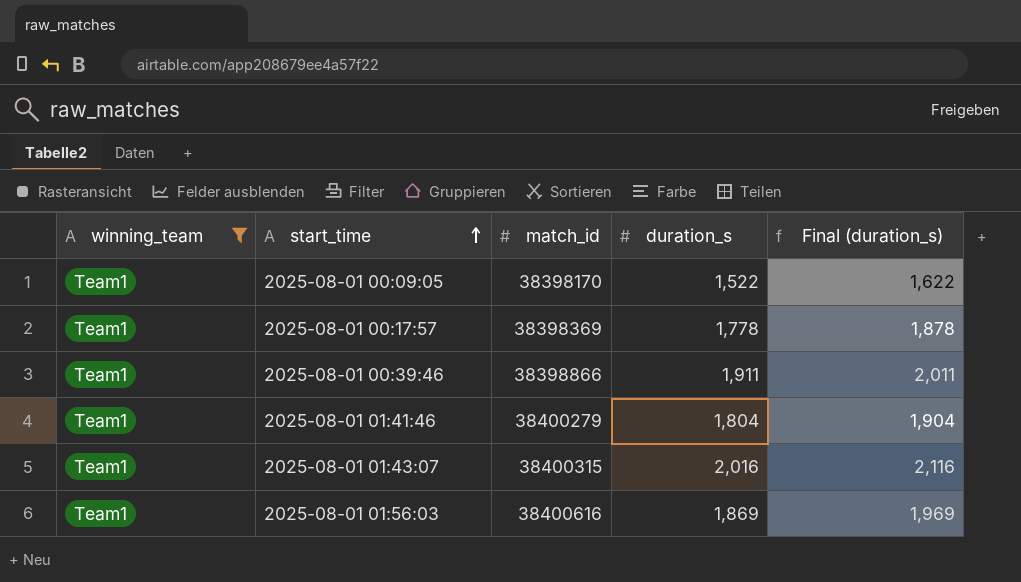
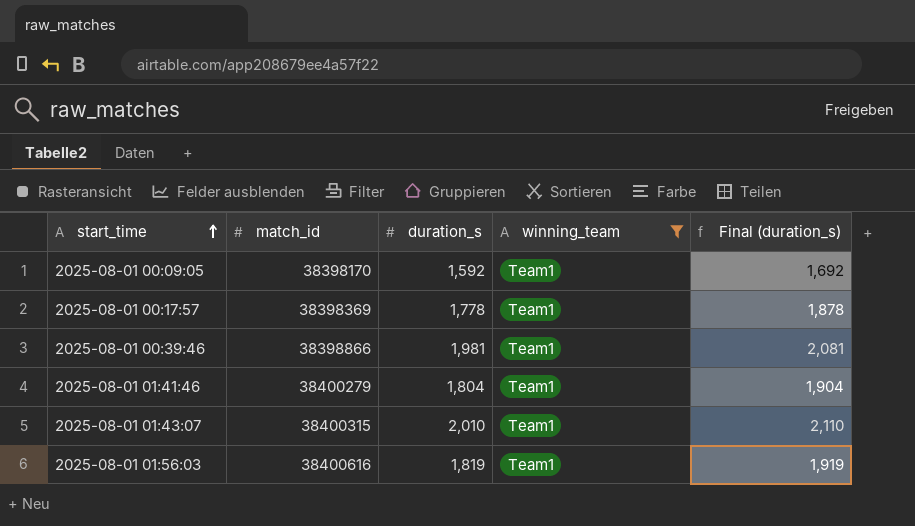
column winning_team | position: 1 -> 4
2025-08-01 00:09:05 | duration_s: 1,522 -> 1,592
2025-08-01 00:09:05 | Final (duration_s): 1,622 -> 1,692
2025-08-01 00:39:46 | duration_s: 1,911 -> 1,981
2025-08-01 00:39:46 | Final (duration_s): 2,011 -> 2,081
2025-08-01 01:43:07 | duration_s: 2,016 -> 2,010
2025-08-01 01:43:07 | Final (duration_s): 2,116 -> 2,110
2025-08-01 01:56:03 | duration_s: 1,869 -> 1,819
2025-08-01 01:56:03 | Final (duration_s): 1,969 -> 1,919

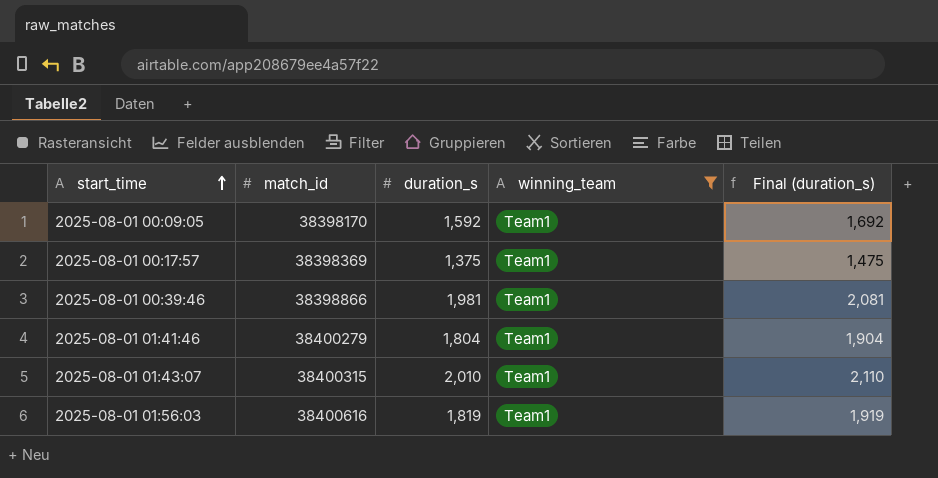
2025-08-01 00:17:57 | duration_s: 1,778 -> 1,375
2025-08-01 00:17:57 | Final (duration_s): 1,878 -> 1,475

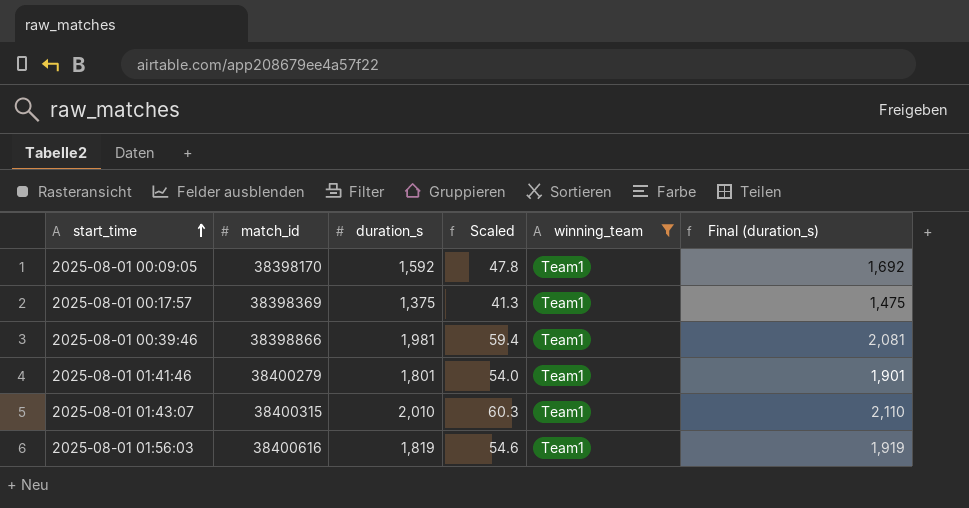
column Scaled | formula: none -> [duration_s] * 0.03
2025-08-01 01:41:46 | duration_s: 1,804 -> 1,801
2025-08-01 01:41:46 | Final (duration_s): 1,904 -> 1,901

